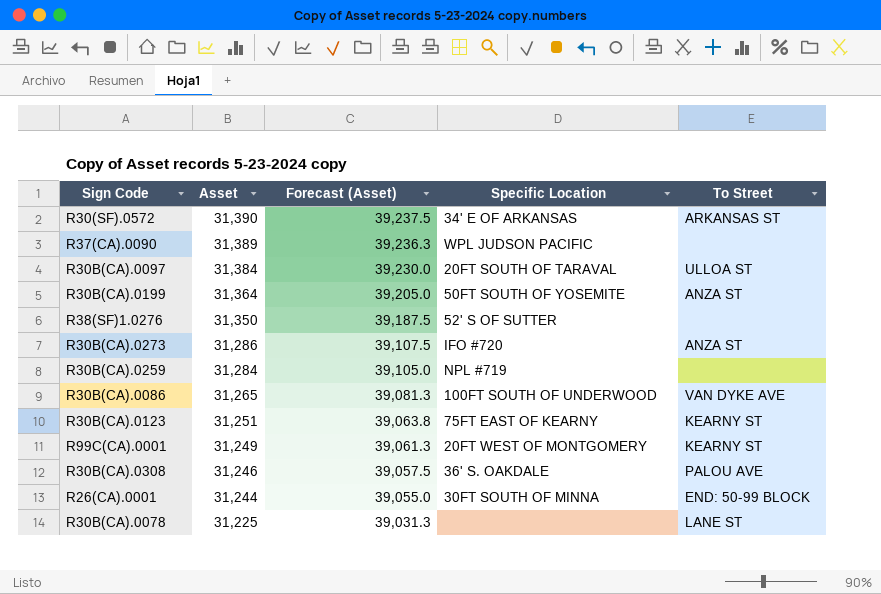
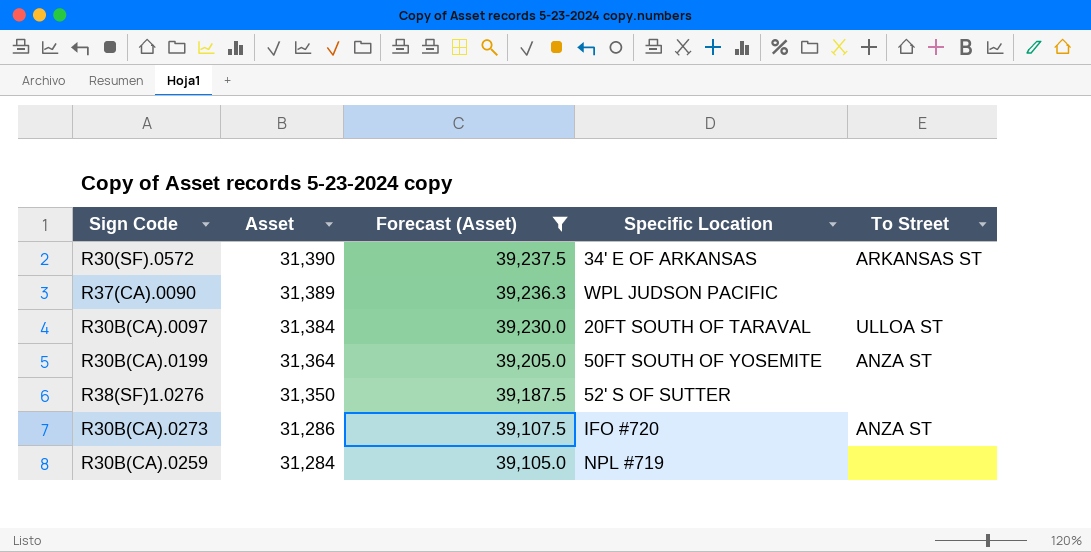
filter: none -> Forecast (Asset) >= 39,105.0

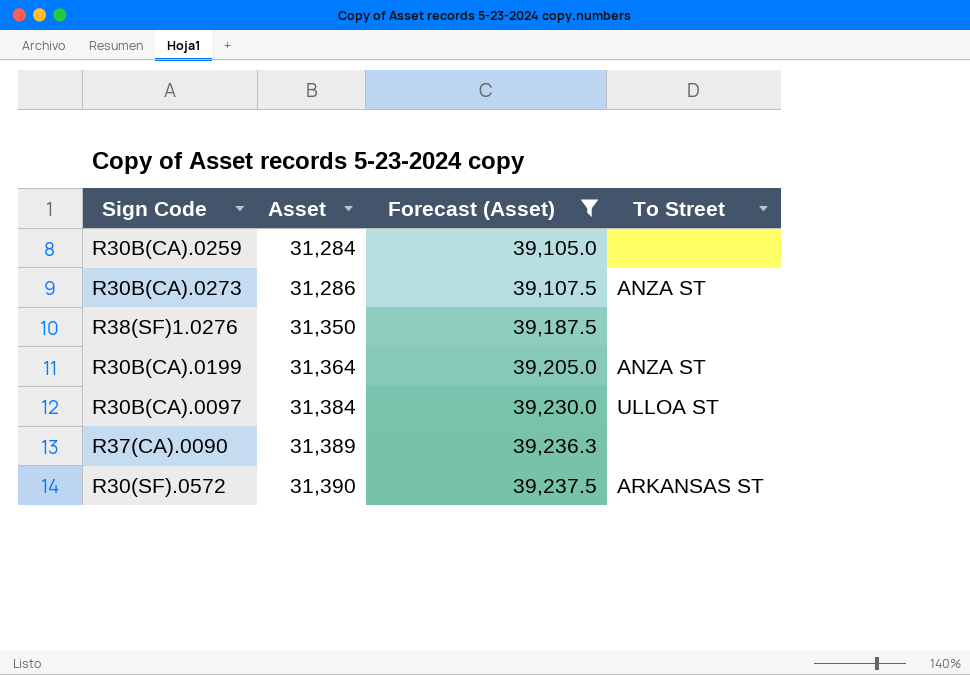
row order: Asset descending -> Asset ascending
column Specific Location | position: 4 -> none

